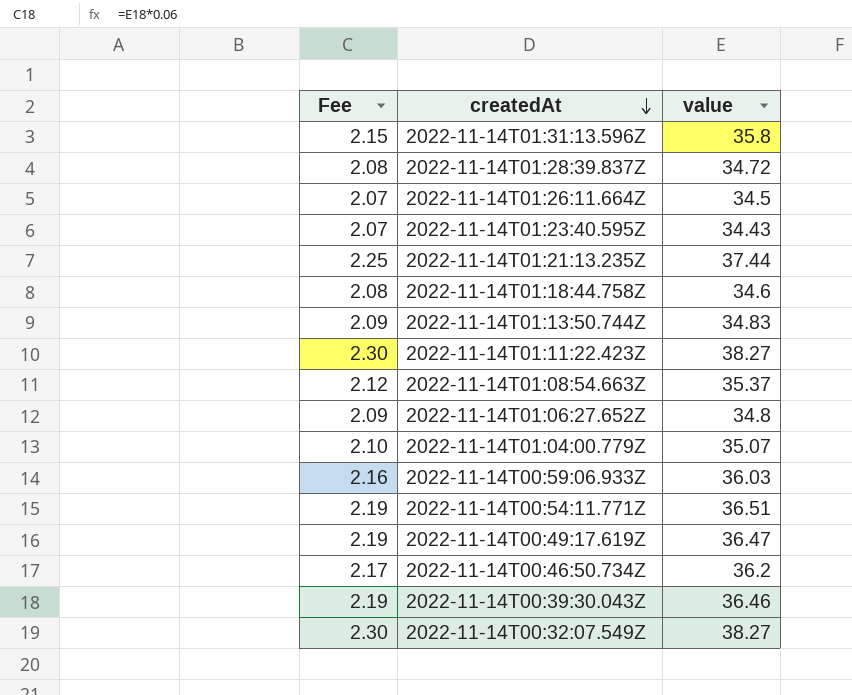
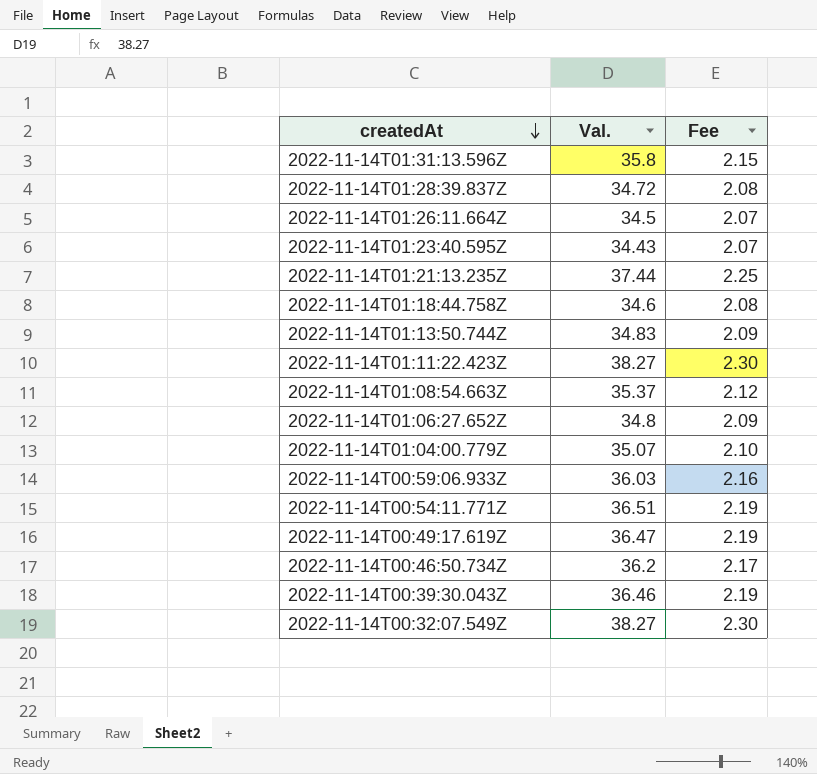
column name: value -> Val.
column Fee | position: 1 -> 3

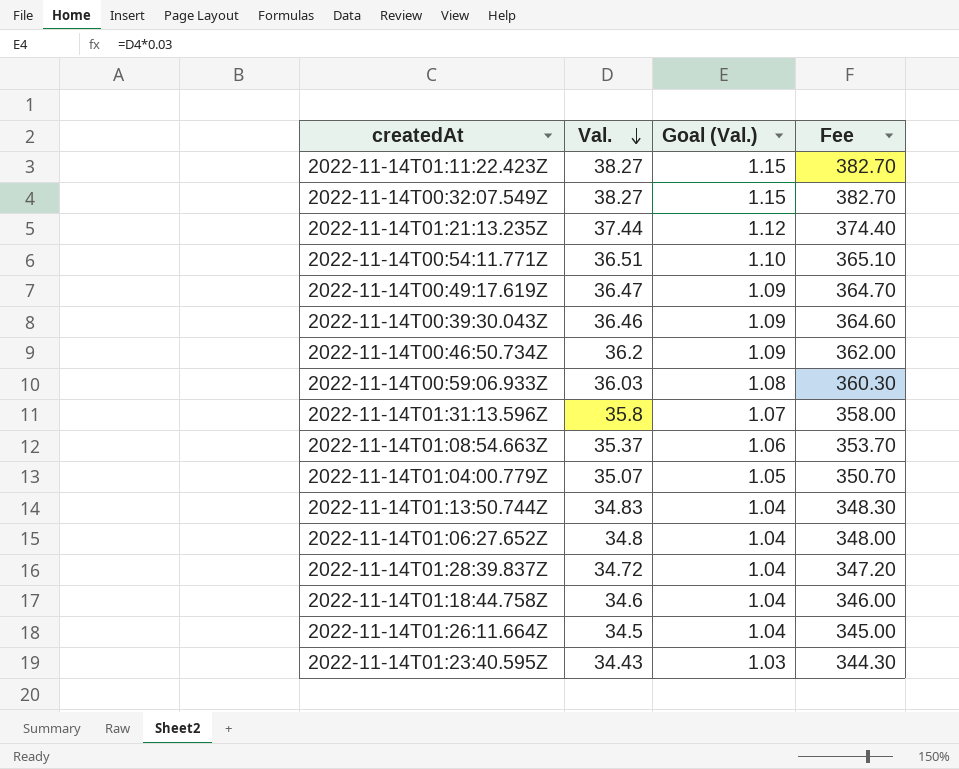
row order: createdAt descending -> Val. descending
column Goal (Val.) | formula: none -> [Val.] * 0.03
column Fee | formula: [Val.] * 0.06 -> [Val.] * 10

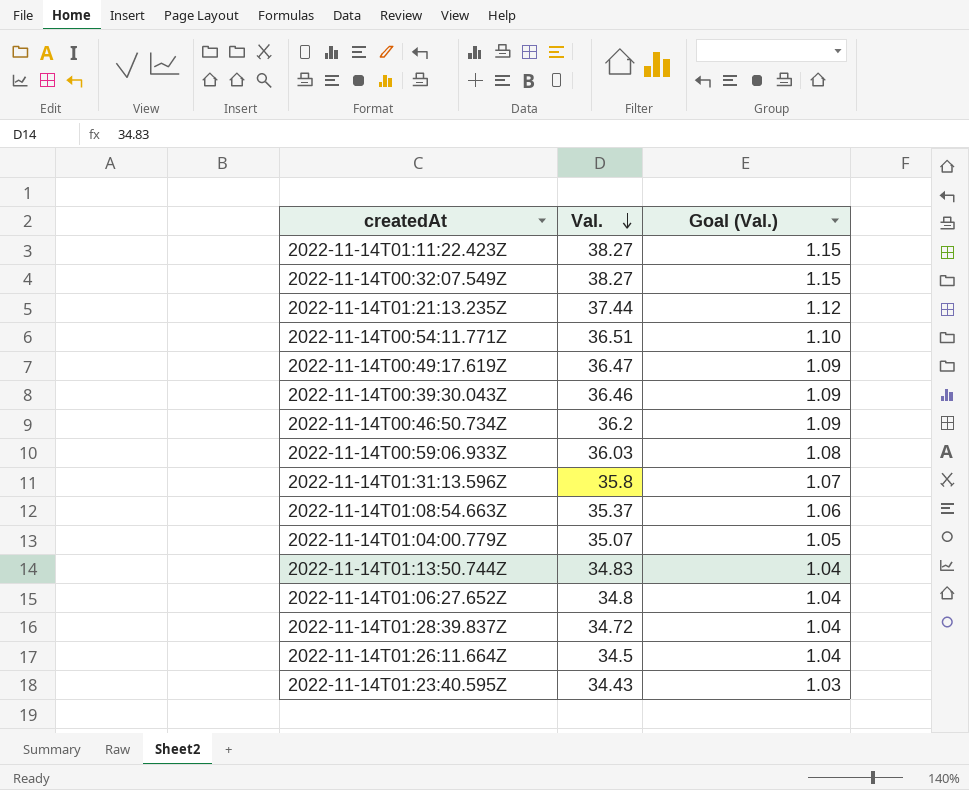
column Fee | formula: [Val.] * 10 -> none
row 2022-11-14T01:18:44.758Z: 34.6 | 1.04 | 346.00 -> none

